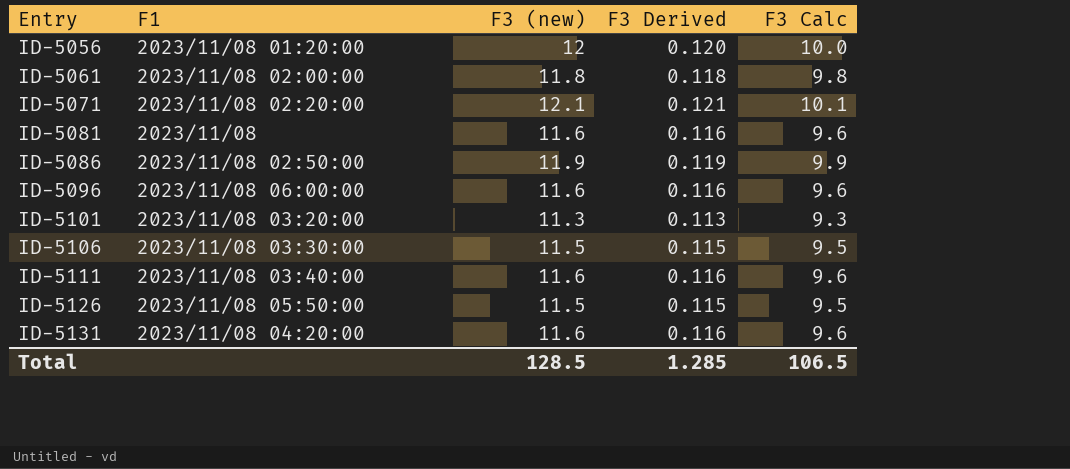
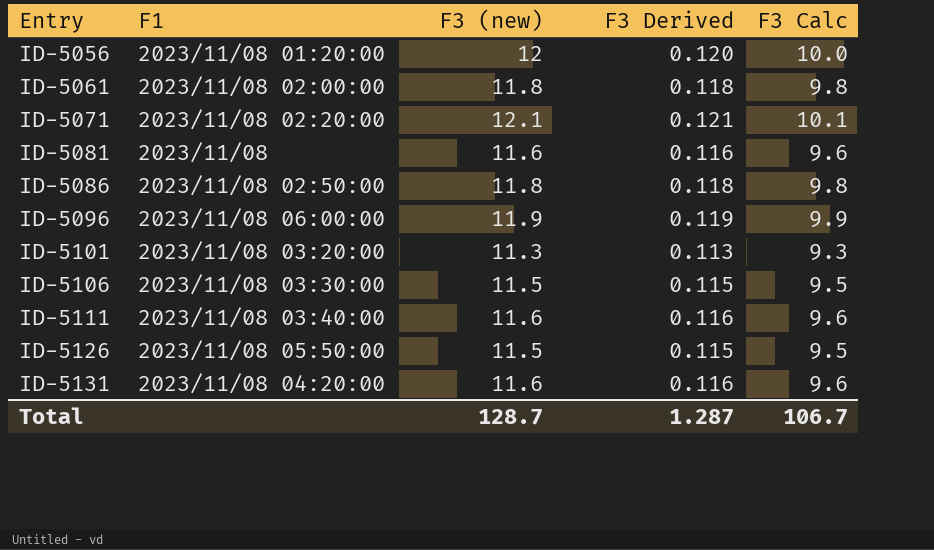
ID-5086 | F3 (new): 11.9 -> 11.8
ID-5086 | F3 Derived: 0.119 -> 0.118
ID-5086 | F3 Calc: 9.9 -> 9.8
ID-5096 | F3 (new): 11.6 -> 11.9
ID-5096 | F3 Derived: 0.116 -> 0.119
ID-5096 | F3 Calc: 9.6 -> 9.9
Total | F3 (new): 128.5 -> 128.7
Total | F3 Derived: 1.285 -> 1.287
Total | F3 Calc: 106.5 -> 106.7

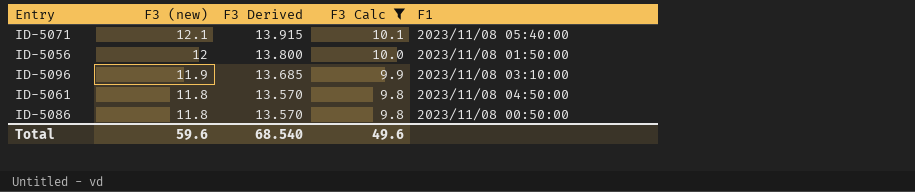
filter: none -> F3 Calc >= 9.8
row order: Entry ascending -> F3 (new) descending
column F3 Derived | formula: [F3 (new)] * 0.01 -> [F3 (new)] * 1.15
column F1 | position: 2 -> 5
ID-5071 | F1: 2023/11/08 02:20:00 -> 2023/11/08 05:40:00
ID-5056 | F1: 2023/11/08 01:20:00 -> 2023/11/08 01:50:00
ID-5096 | F1: 2023/11/08 06:00:00 -> 2023/11/08 03:10:00
ID-5061 | F1: 2023/11/08 02:00:00 -> 2023/11/08 04:50:00
ID-5086 | F1: 2023/11/08 02:50:00 -> 2023/11/08 00:50:00
Total | F3 (new): 128.7 -> 59.6
Total | F3 Derived: 1.287 -> 68.540
Total | F3 Calc: 106.7 -> 49.6

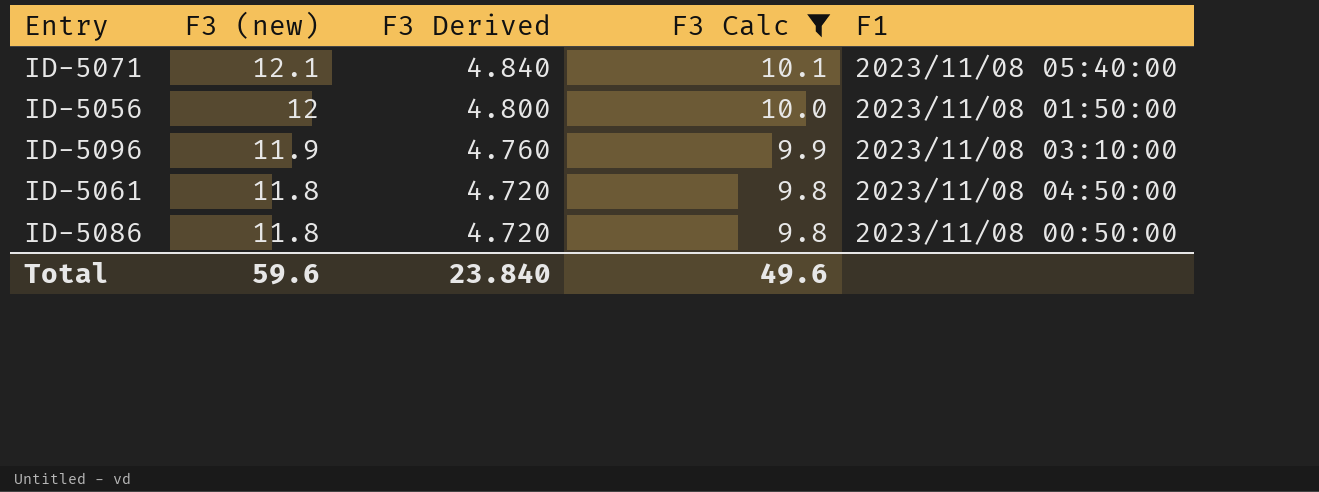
column F3 Derived | formula: [F3 (new)] * 1.15 -> [F3 (new)] * 0.4
Total | F3 Derived: 68.540 -> 23.840

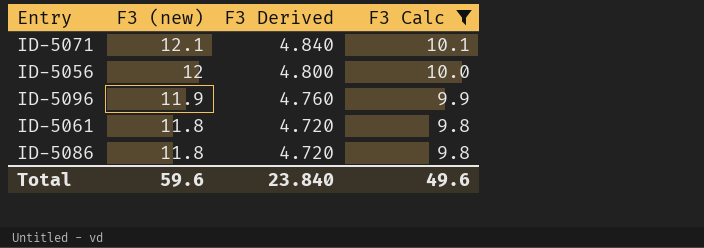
column F1 | position: 5 -> none

